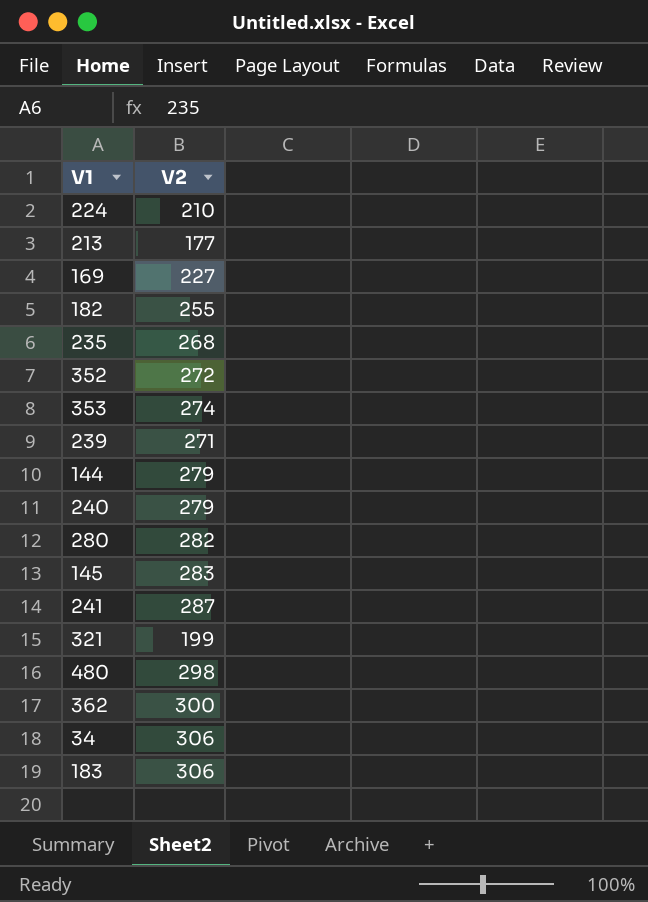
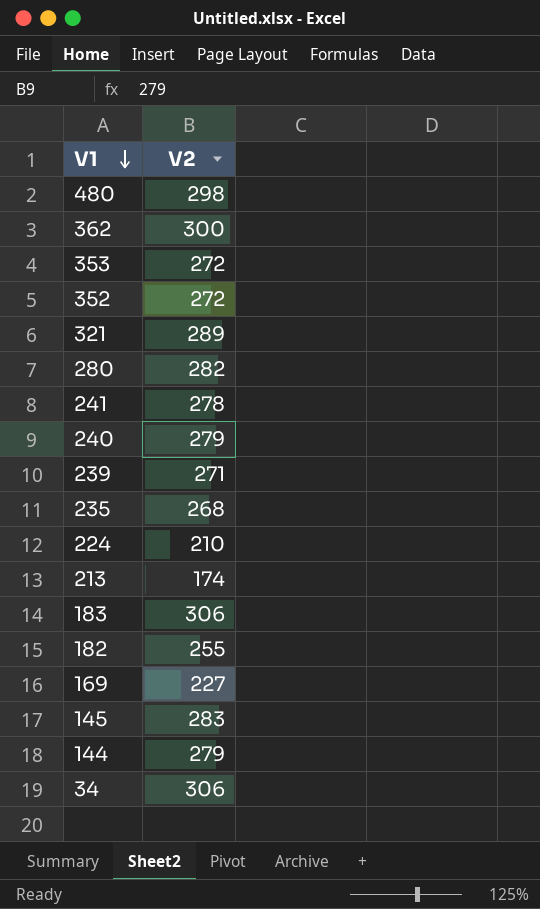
row order: none -> V1 descending
353 | V2: 274 -> 272
321 | V2: 199 -> 289
241 | V2: 287 -> 278
213 | V2: 177 -> 174

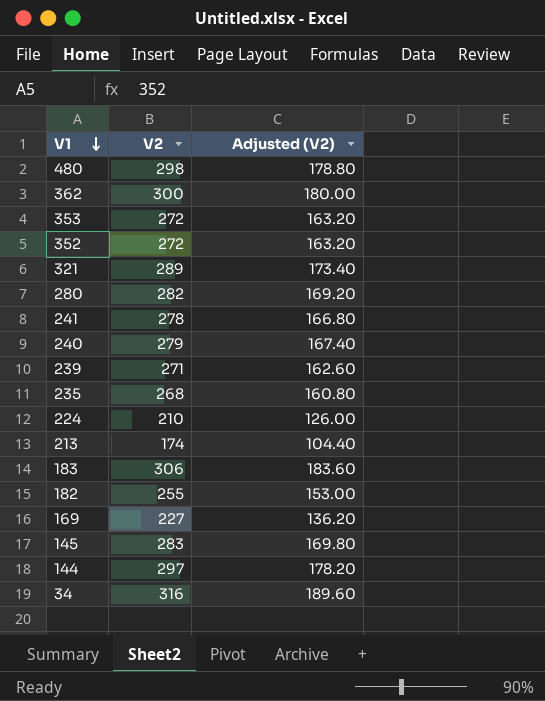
column Adjusted (V2) | formula: none -> [V2] * 0.6
144 | V2: 279 -> 297
34 | V2: 306 -> 316

